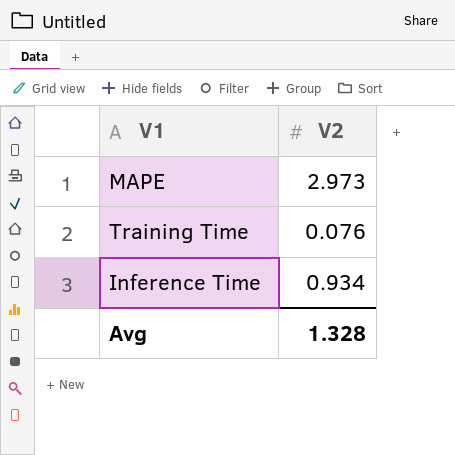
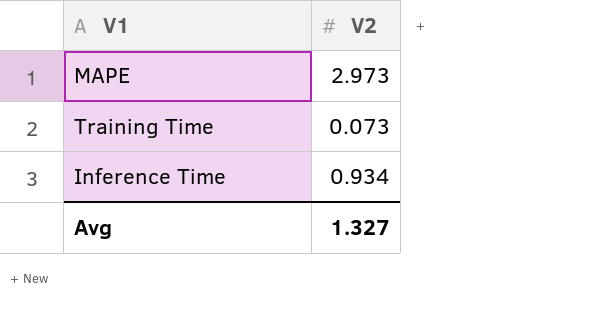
Training Time | V2: 0.076 -> 0.073
Avg | V2: 1.328 -> 1.327

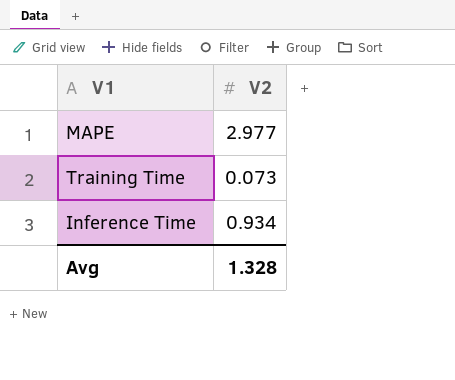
MAPE | V2: 2.973 -> 2.977
Avg | V2: 1.327 -> 1.328

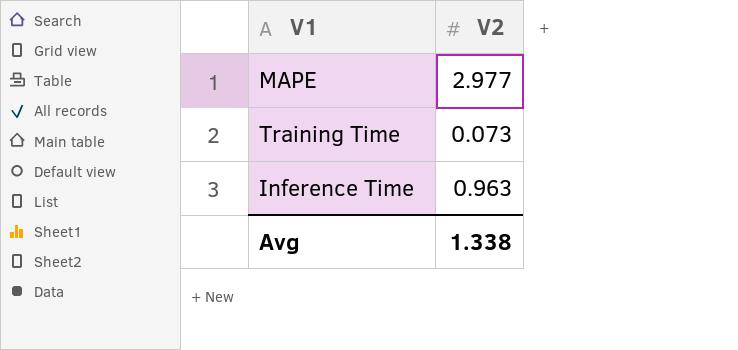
Inference Time | V2: 0.934 -> 0.963
Avg | V2: 1.328 -> 1.338

